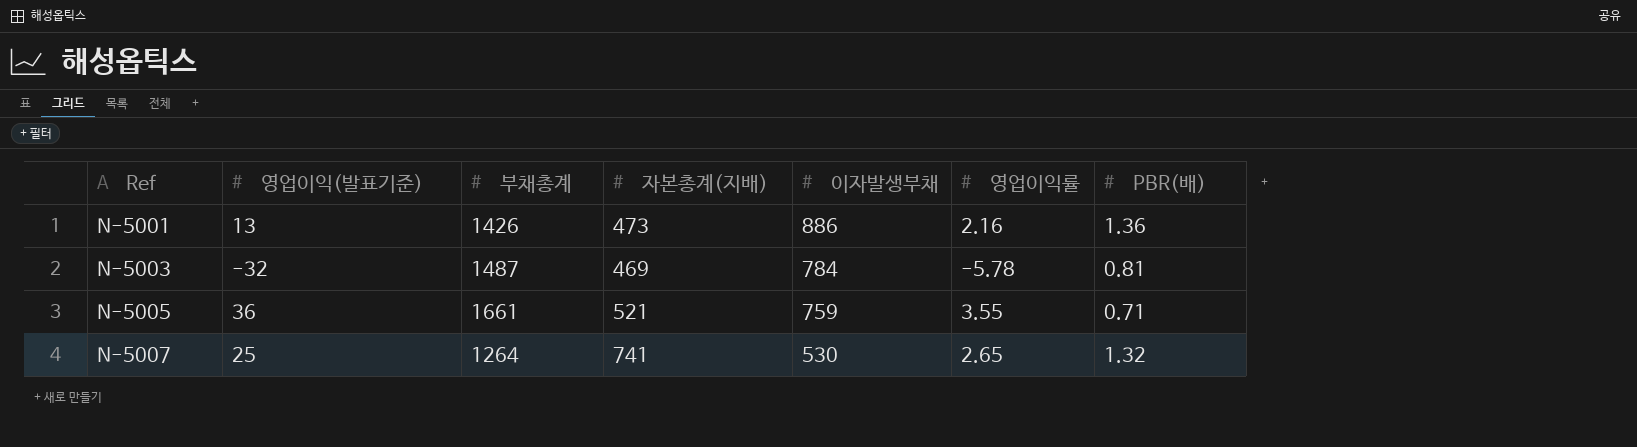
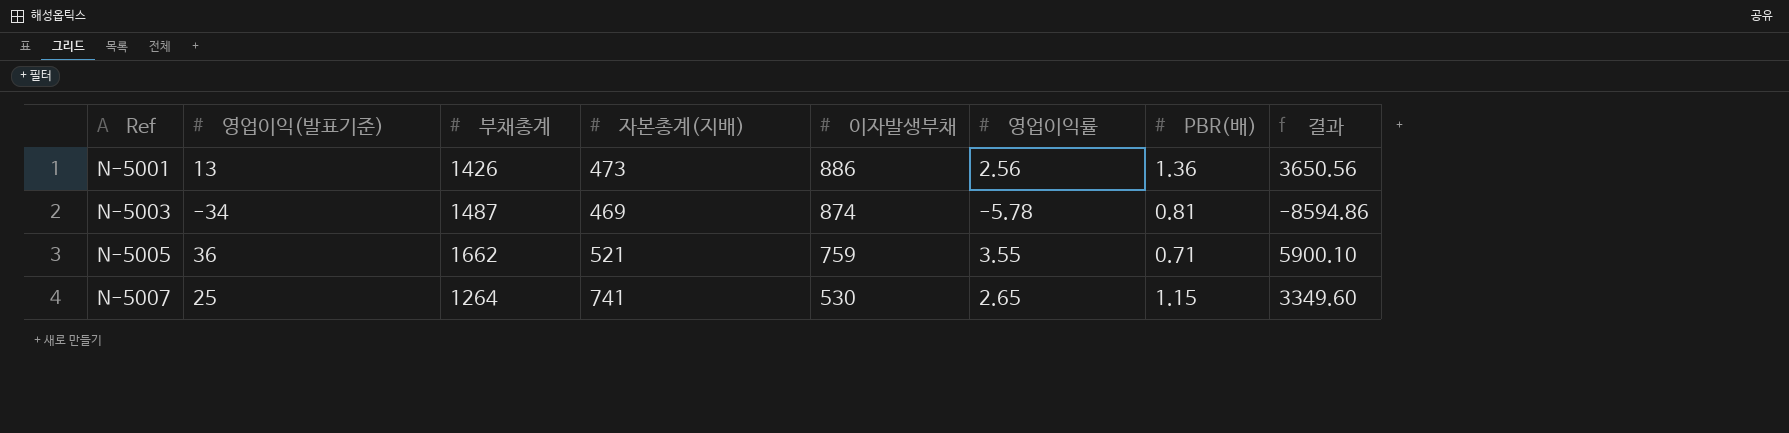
column 결과 | formula: none -> [부채총계] * [영업이익률]
N-5001 | 영업이익률: 2.16 -> 2.56
N-5003 | 영업이익(발표기준): -32 -> -34
N-5003 | 이자발생부채: 784 -> 874
N-5005 | 부채총계: 1661 -> 1662
N-5007 | PBR(배): 1.32 -> 1.15

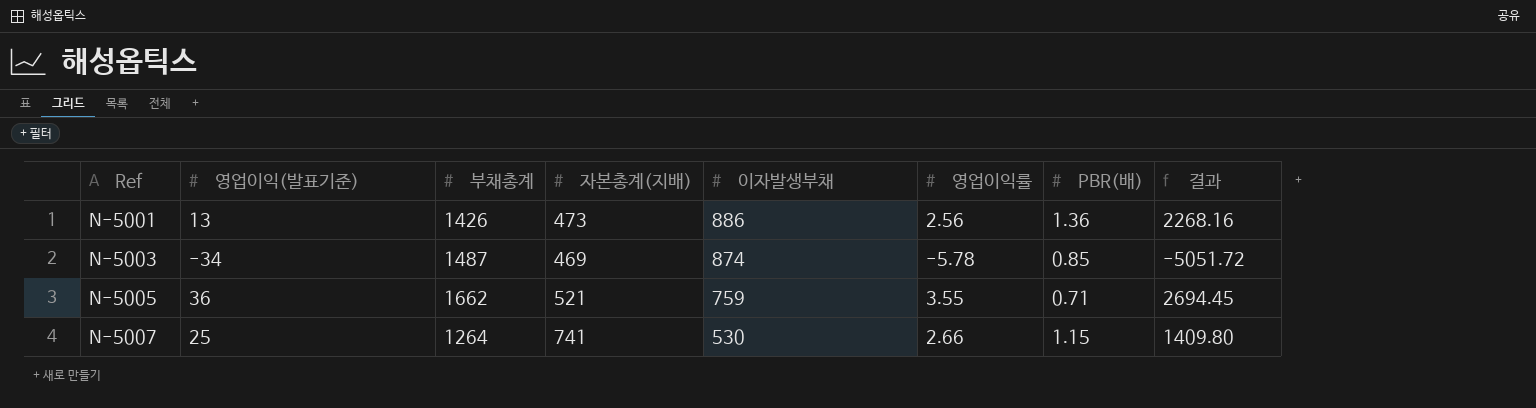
column 결과 | formula: [부채총계] * [영업이익률] -> [이자발생부채] * [영업이익률]
N-5003 | PBR(배): 0.81 -> 0.85
N-5007 | 영업이익률: 2.65 -> 2.66

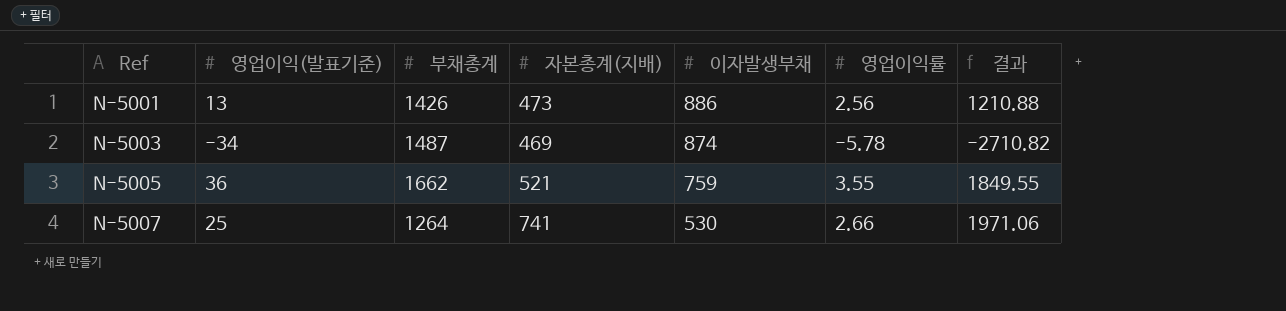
column PBR(배) | position: 7 -> none
column 결과 | formula: [이자발생부채] * [영업이익률] -> [자본총계(지배)] * [영업이익률]

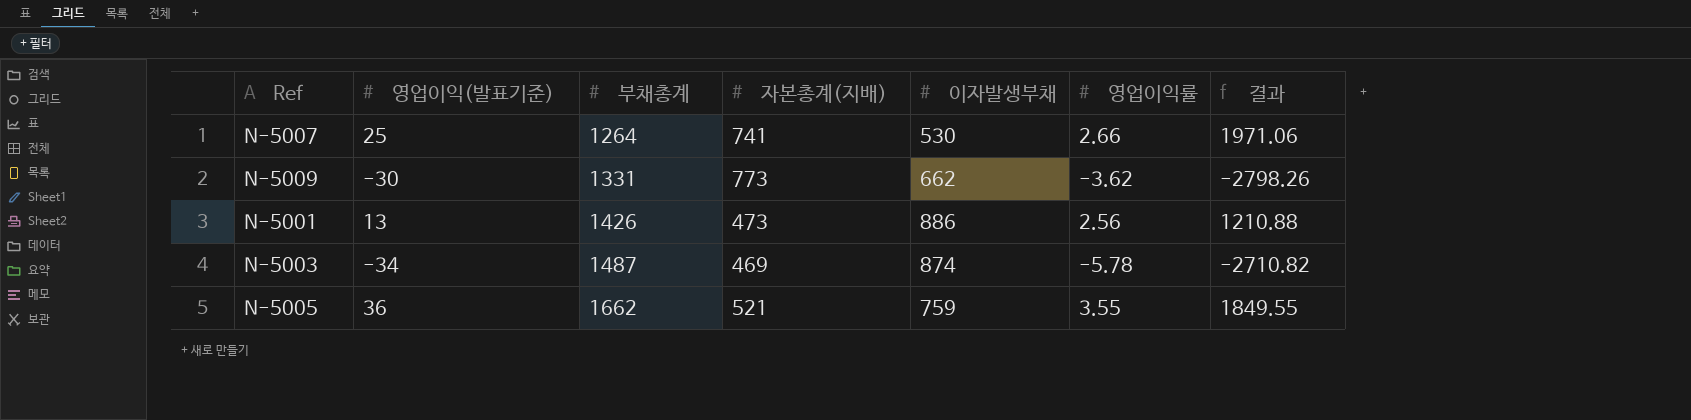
row order: Ref ascending -> 부채총계 ascending
row N-5009: none -> -30 | 1331 | 773 | 662 | -3.62 | -2798.26

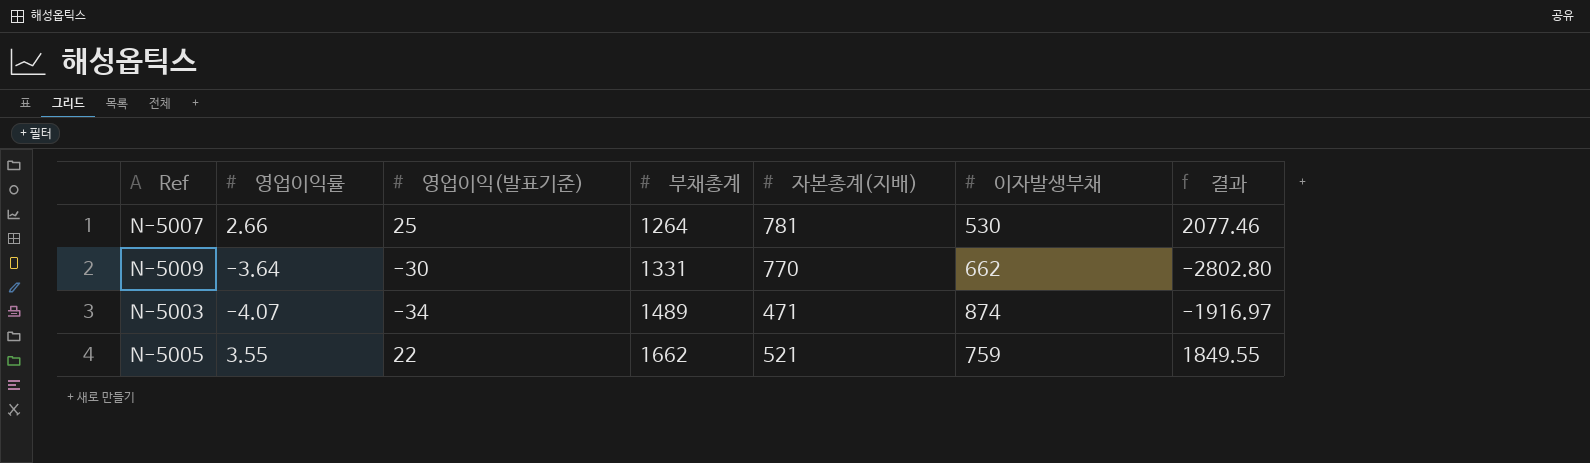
column 영업이익률 | position: 6 -> 2
row N-5001: 13 | 1426 | 473 | 886 | 2.56 | 1210.88 -> none
N-5007 | 자본총계(지배): 741 -> 781
N-5007 | 결과: 1971.06 -> 2077.46
N-5009 | 영업이익률: -3.62 -> -3.64
N-5009 | 자본총계(지배): 773 -> 770
N-5009 | 결과: -2798.26 -> -2802.80
N-5003 | 영업이익률: -5.78 -> -4.07
N-5003 | 부채총계: 1487 -> 1489
N-5003 | 자본총계(지배): 469 -> 471
N-5003 | 결과: -2710.82 -> -1916.97
N-5005 | 영업이익(발표기준): 36 -> 22

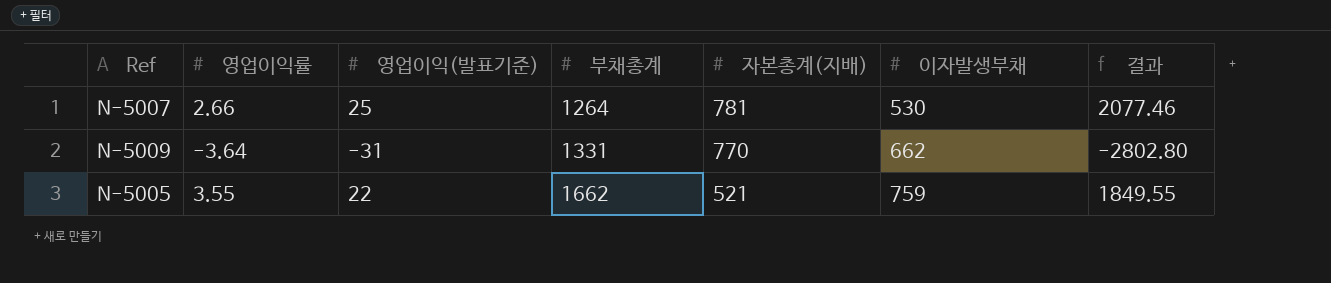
row N-5003: -4.07 | -34 | 1489 | 471 | 874 | -1916.97 -> none
N-5009 | 영업이익(발표기준): -30 -> -31

